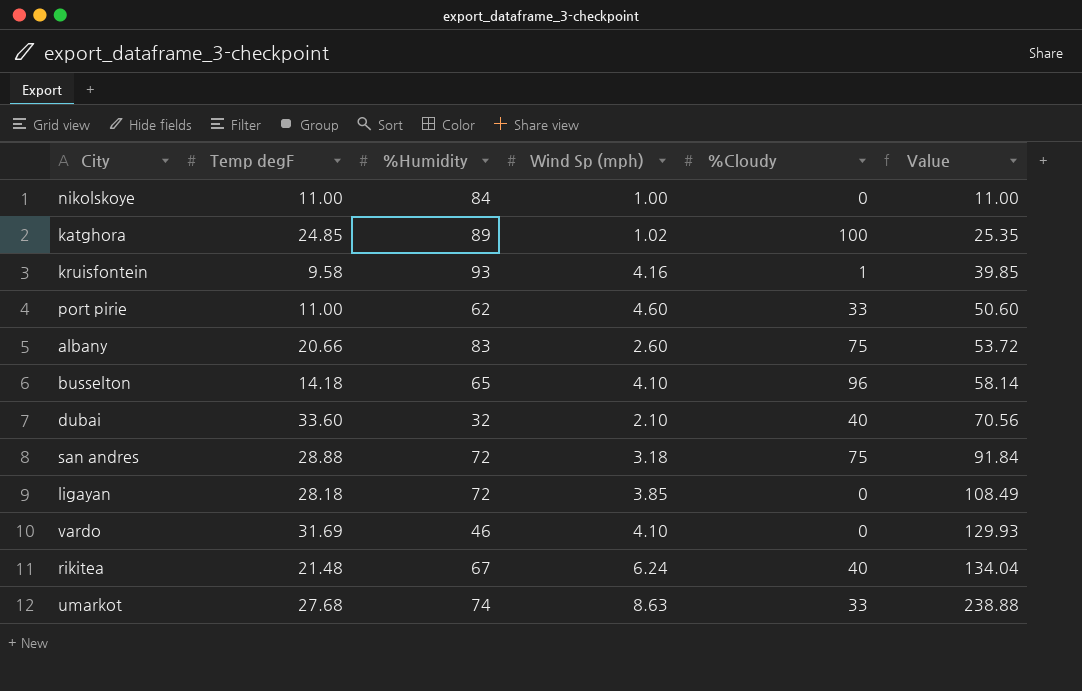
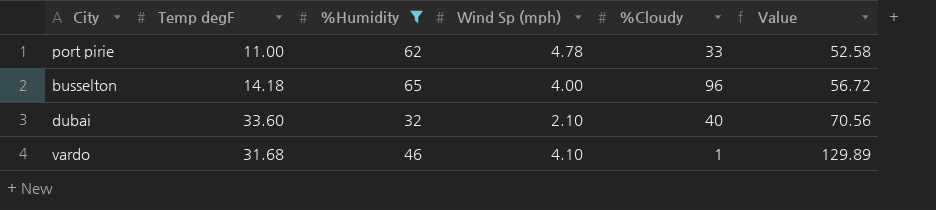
filter: none -> %Humidity <= 65
port pirie | Wind Sp (mph): 4.60 -> 4.78
port pirie | Value: 50.60 -> 52.58
busselton | Wind Sp (mph): 4.10 -> 4.00
busselton | Value: 58.14 -> 56.72
vardo | Temp degF: 31.69 -> 31.68
vardo | %Cloudy: 0 -> 1
vardo | Value: 129.93 -> 129.89

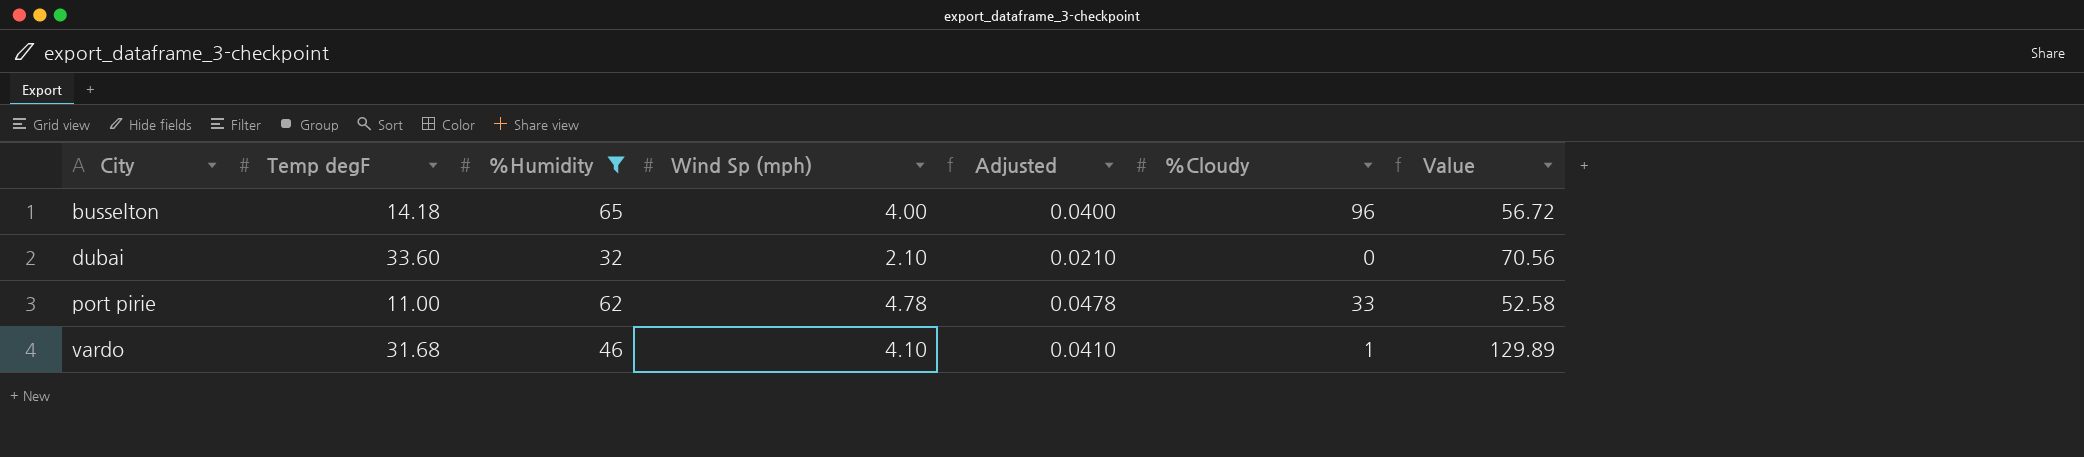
row order: Value ascending -> City ascending
column Adjusted | formula: none -> [Wind Sp (mph)] * 0.01
dubai | %Cloudy: 40 -> 0

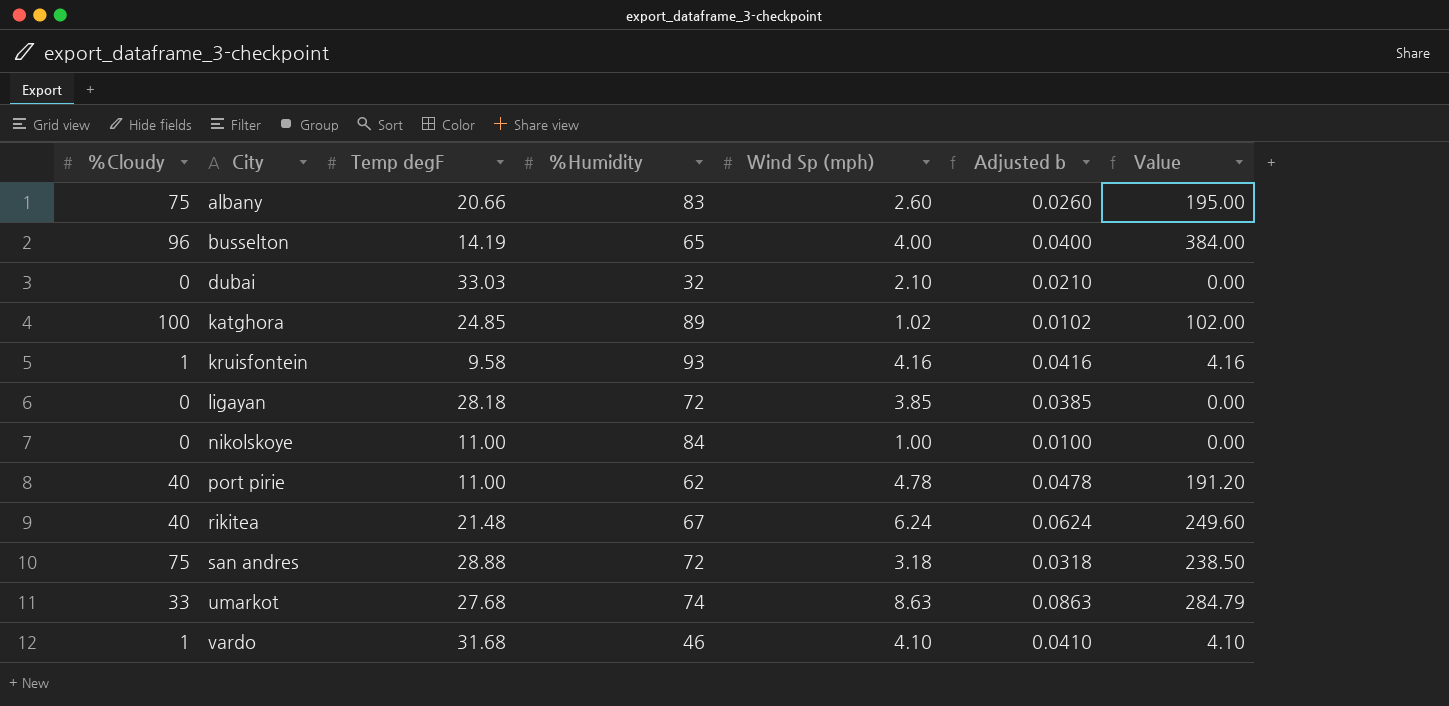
filter: %Humidity <= 65 -> none
column %Cloudy | position: 6 -> 1
column name: Adjusted -> Adjusted b
column Value | formula: [Temp degF] * [Wind Sp (mph)] -> [%Cloudy] * [Wind Sp (mph)]
busselton | Temp degF: 14.18 -> 14.19
dubai | Temp degF: 33.60 -> 33.03
port pirie | %Cloudy: 33 -> 40

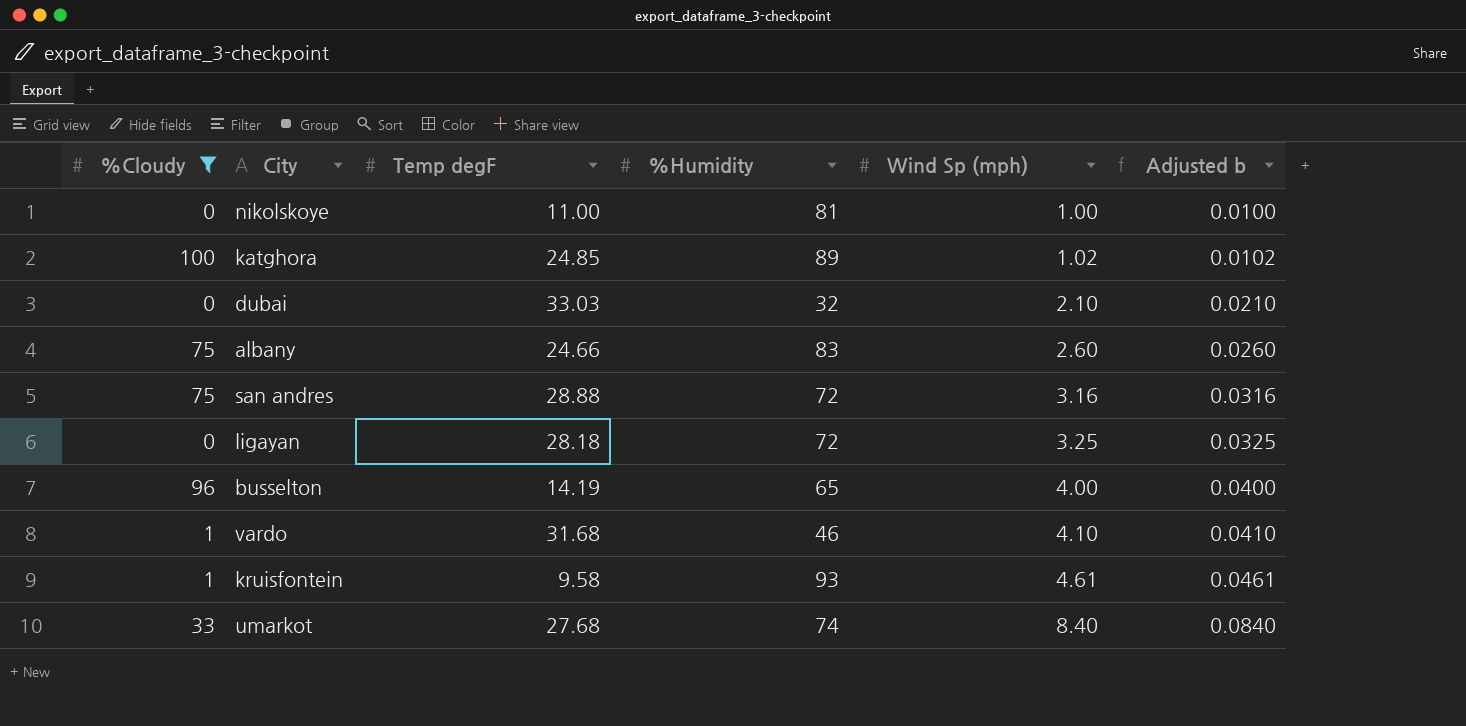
filter: none -> %Cloudy != 40
row order: City ascending -> Wind Sp (mph) ascending
column Value | formula: [%Cloudy] * [Wind Sp (mph)] -> none
nikolskoye | %Humidity: 84 -> 81
albany | Temp degF: 20.66 -> 24.66
san andres | Wind Sp (mph): 3.18 -> 3.16
san andres | Adjusted b: 0.0318 -> 0.0316
ligayan | Wind Sp (mph): 3.85 -> 3.25
ligayan | Adjusted b: 0.0385 -> 0.0325
kruisfontein | Wind Sp (mph): 4.16 -> 4.61
kruisfontein | Adjusted b: 0.0416 -> 0.0461
umarkot | Wind Sp (mph): 8.63 -> 8.40
umarkot | Adjusted b: 0.0863 -> 0.0840

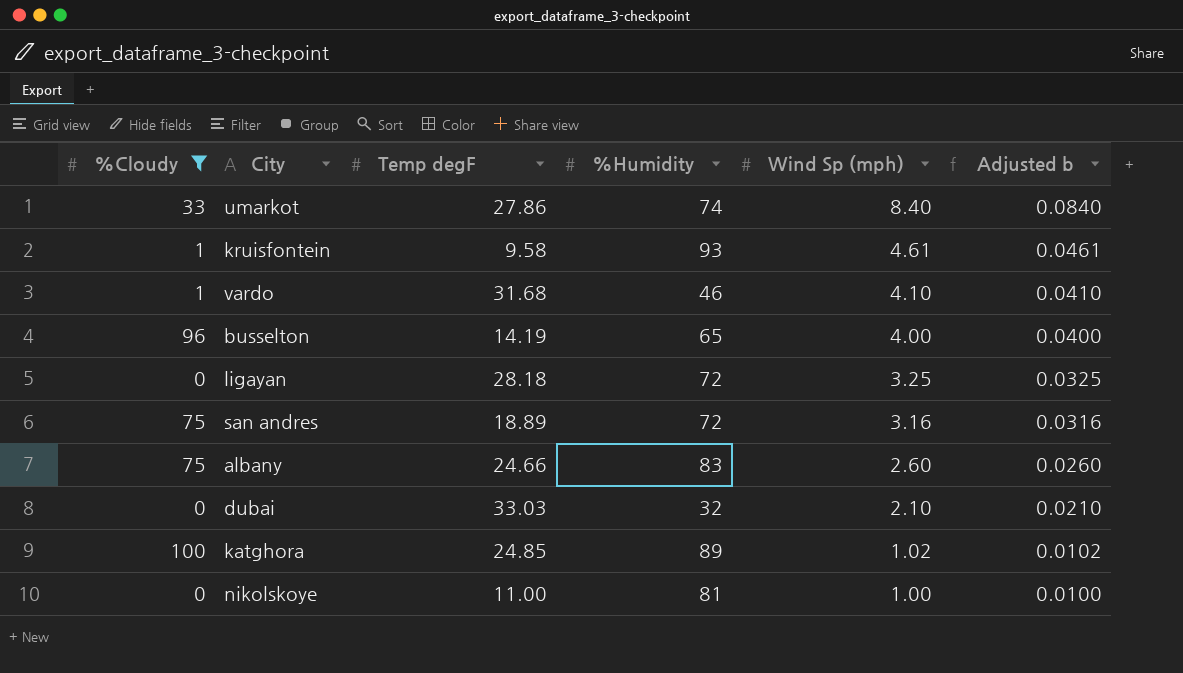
row order: Wind Sp (mph) ascending -> Wind Sp (mph) descending
umarkot | Temp degF: 27.68 -> 27.86
san andres | Temp degF: 28.88 -> 18.89

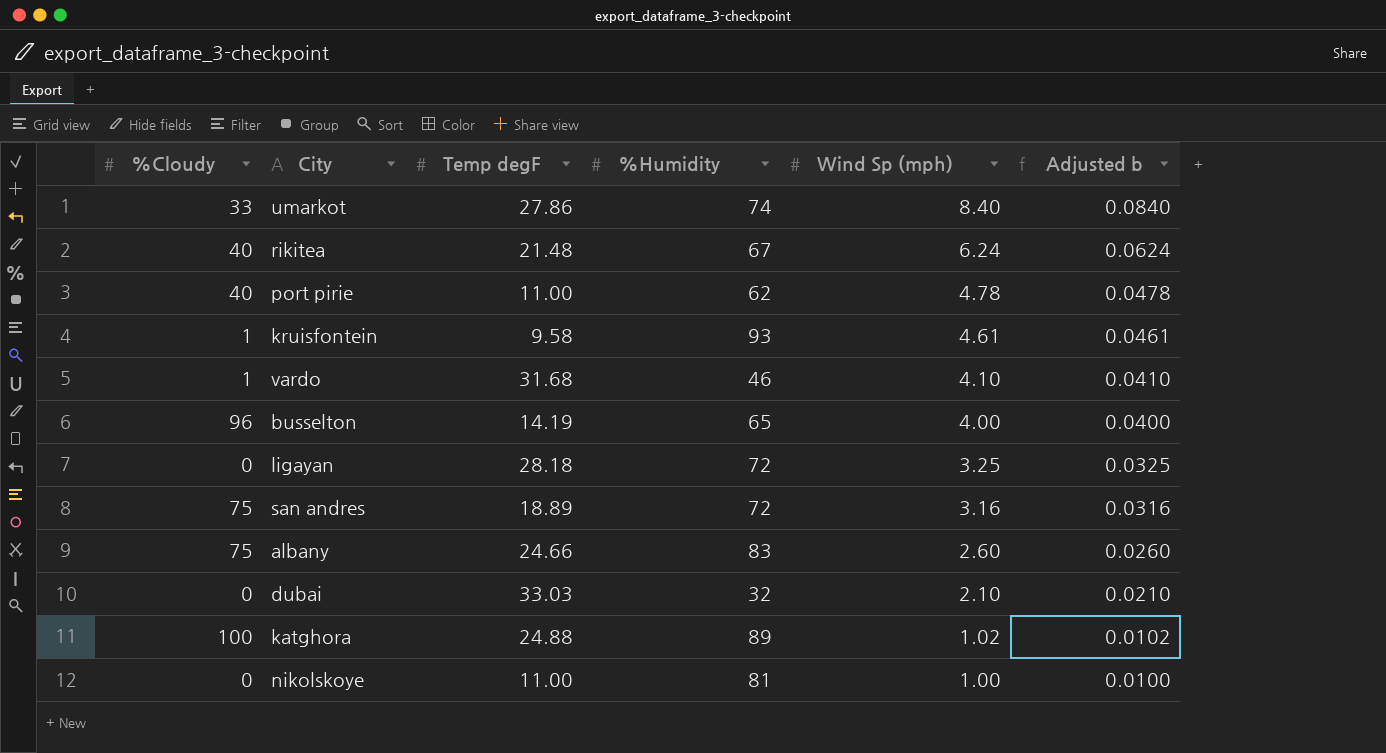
filter: %Cloudy != 40 -> none
katghora | Temp degF: 24.85 -> 24.88

